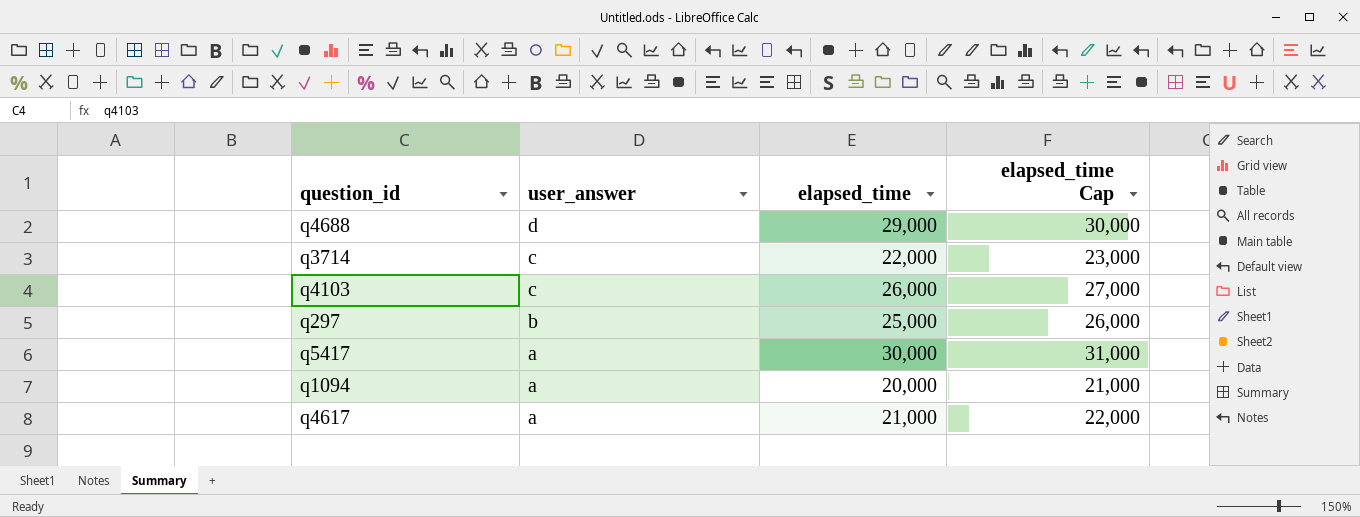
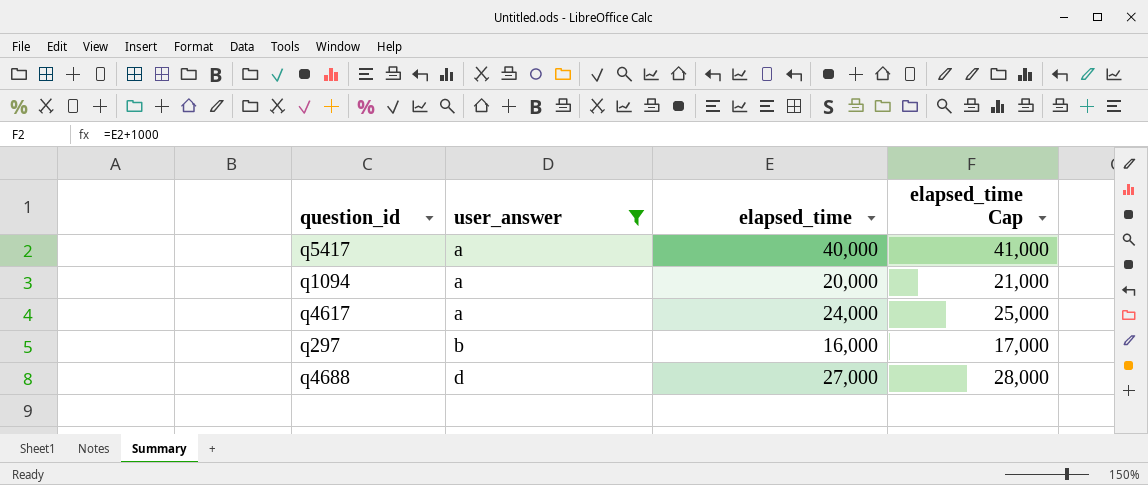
filter: none -> user_answer != c
row order: user_answer descending -> user_answer ascending
q5417 | elapsed_time: 30,000 -> 40,000
q5417 | elapsed_time Cap: 31,000 -> 41,000
q4617 | elapsed_time: 21,000 -> 24,000
q4617 | elapsed_time Cap: 22,000 -> 25,000
q297 | elapsed_time: 25,000 -> 16,000
q297 | elapsed_time Cap: 26,000 -> 17,000
q4688 | elapsed_time: 29,000 -> 27,000
q4688 | elapsed_time Cap: 30,000 -> 28,000

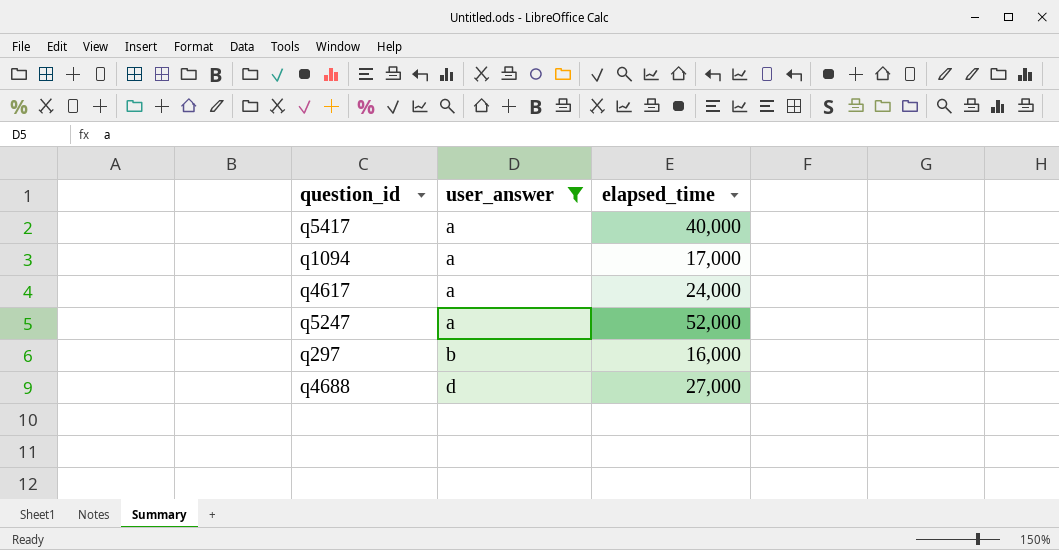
column elapsed_time Cap | formula: [elapsed_time] + 1000 -> none
q1094 | elapsed_time: 20,000 -> 17,000
row q5247: none -> a | 52,000

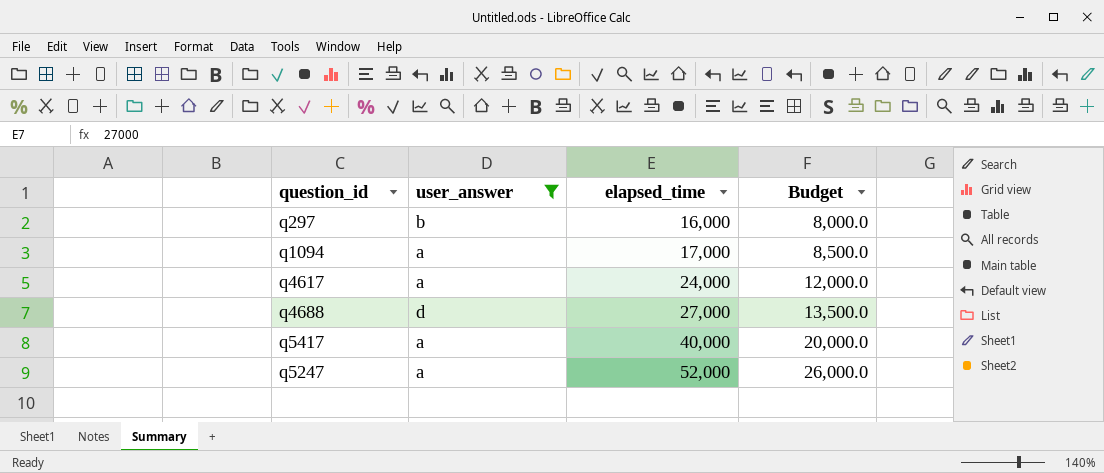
row order: user_answer ascending -> elapsed_time ascending
column Budget | formula: none -> [elapsed_time] * 0.5

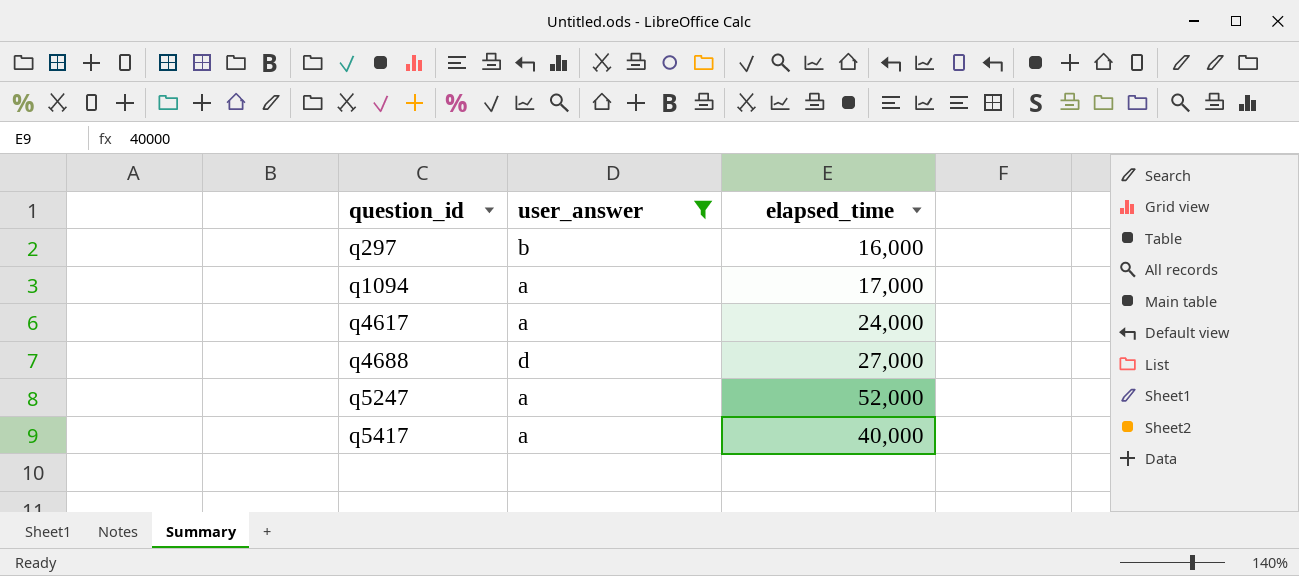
row order: elapsed_time ascending -> question_id ascending
column Budget | formula: [elapsed_time] * 0.5 -> none

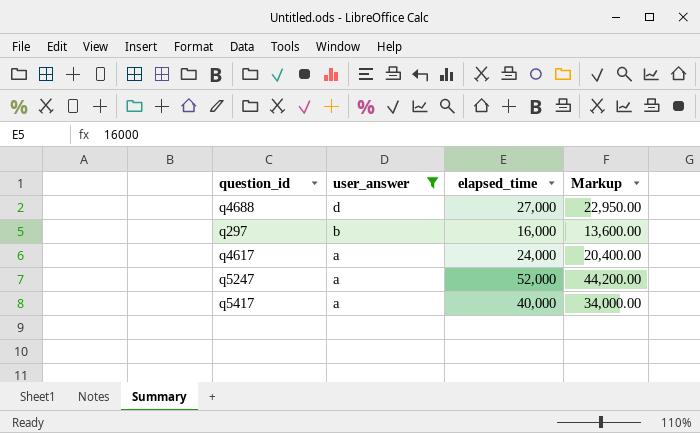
row order: question_id ascending -> user_answer descending
column Markup | formula: none -> [elapsed_time] * 0.85
row q1094: a | 17,000 -> none

